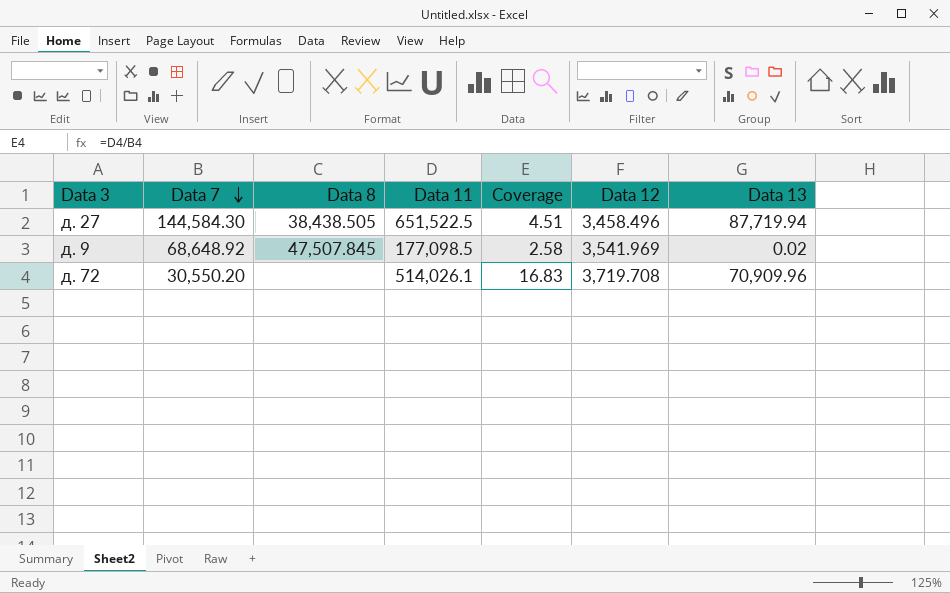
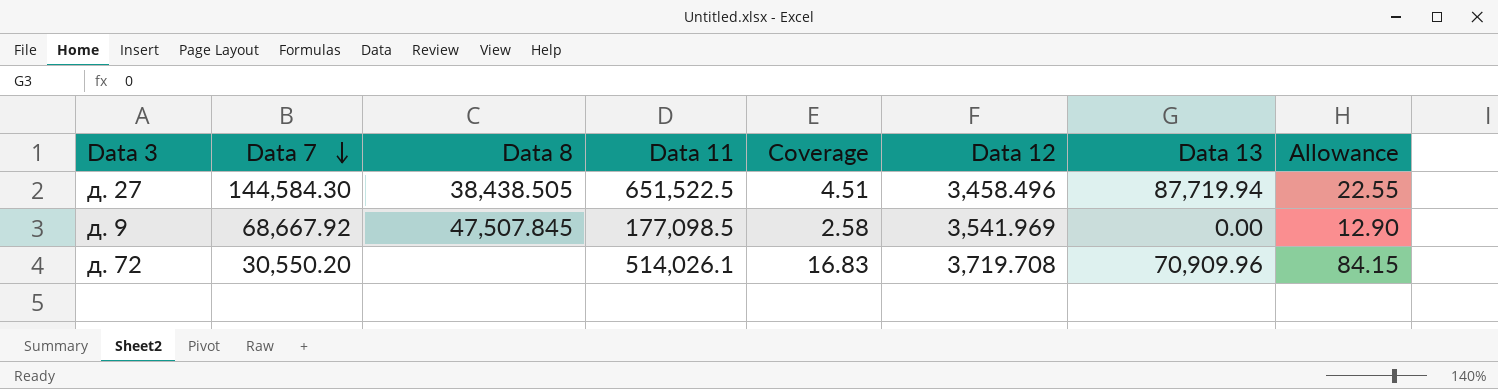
column Allowance | formula: none -> [Coverage] * 5
д. 9 | Data 7: 68,648.92 -> 68,667.92
д. 9 | Data 13: 0.02 -> 0.00

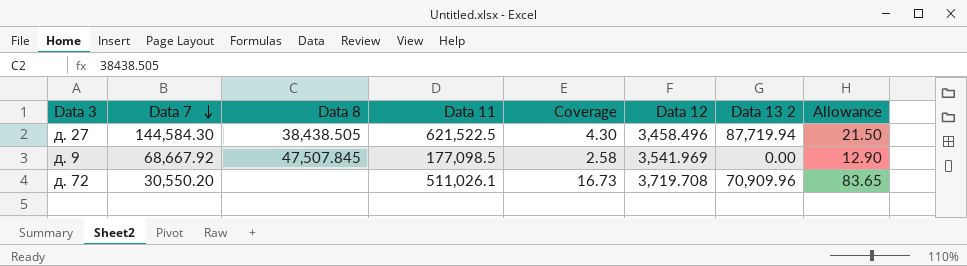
column name: Data 13 -> Data 13 2
д. 27 | Data 11: 651,522.5 -> 621,522.5
д. 27 | Coverage: 4.51 -> 4.30
д. 27 | Allowance: 22.55 -> 21.50
д. 72 | Data 11: 514,026.1 -> 511,026.1
д. 72 | Coverage: 16.83 -> 16.73
д. 72 | Allowance: 84.15 -> 83.65

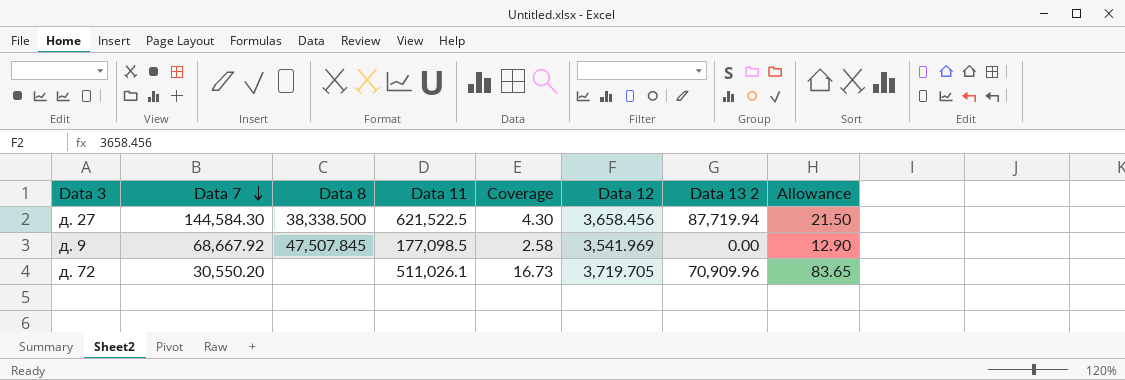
д. 27 | Data 8: 38,438.505 -> 38,338.500
д. 27 | Data 12: 3,458.496 -> 3,658.456
д. 72 | Data 12: 3,719.708 -> 3,719.705

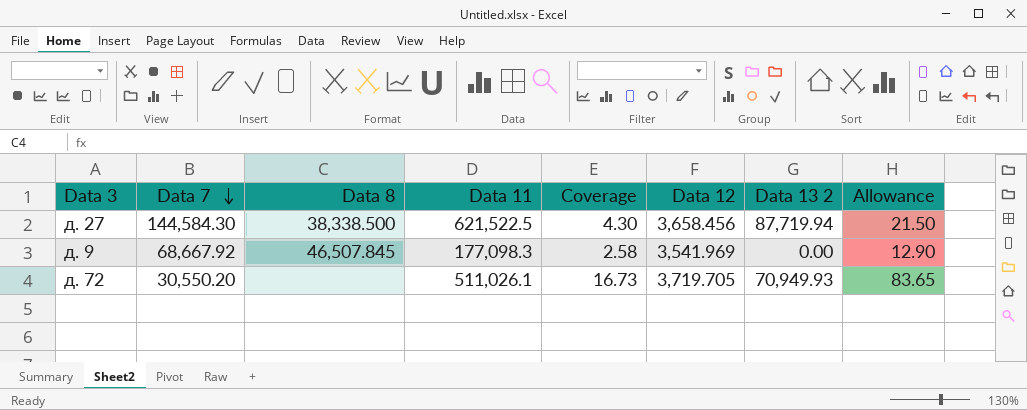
д. 9 | Data 8: 47,507.845 -> 46,507.845
д. 9 | Data 11: 177,098.5 -> 177,098.3
д. 72 | Data 13 2: 70,909.96 -> 70,949.93

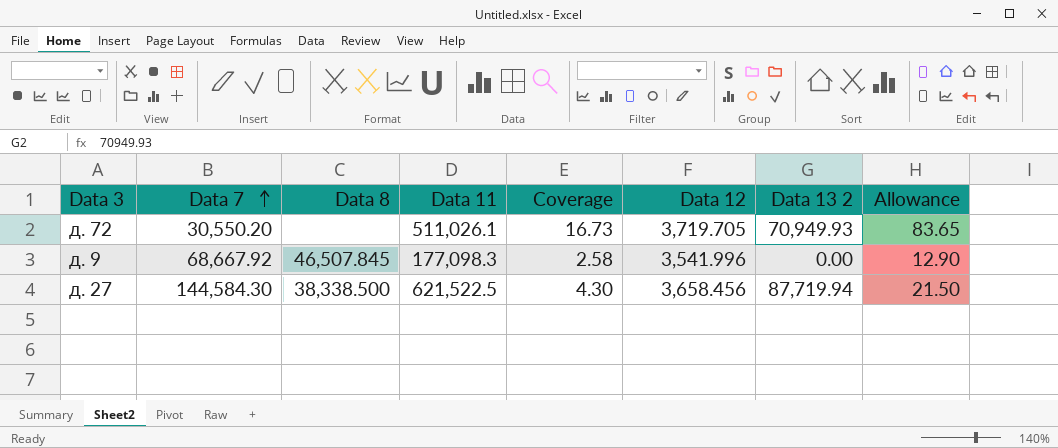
row order: Data 7 descending -> Data 7 ascending
д. 9 | Data 12: 3,541.969 -> 3,541.996

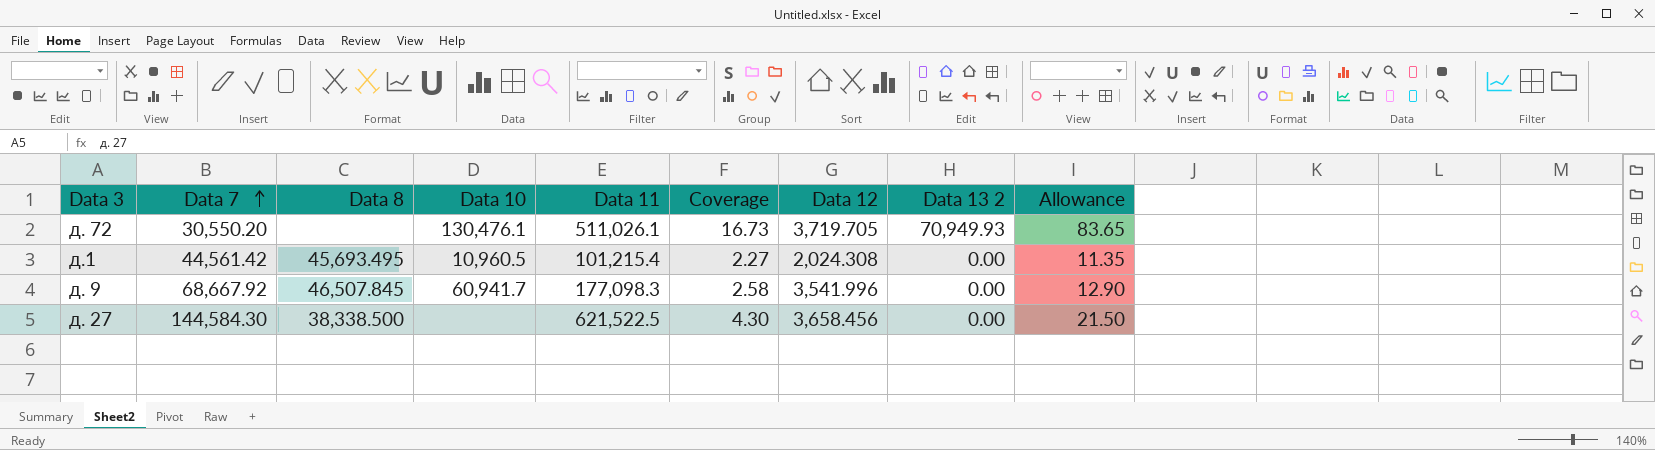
column Data 10 | position: none -> 4
row д.1: none -> 44,561.42 | 45,693.495 | 10,960.5 | 101,215.4 | 2.27 | 2,024.308 | 0.00 | 11.35
д. 27 | Data 13 2: 87,719.94 -> 0.00

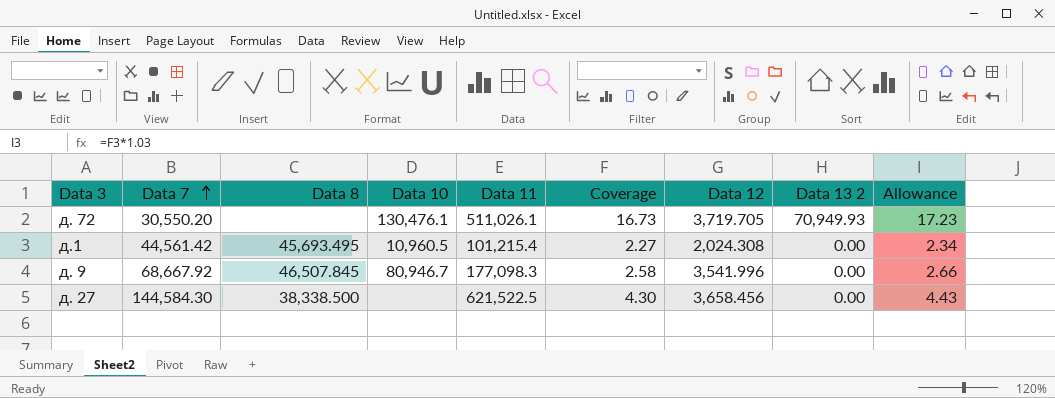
column Allowance | formula: [Coverage] * 5 -> [Coverage] * 1.03
д. 9 | Data 10: 60,941.7 -> 80,946.7

